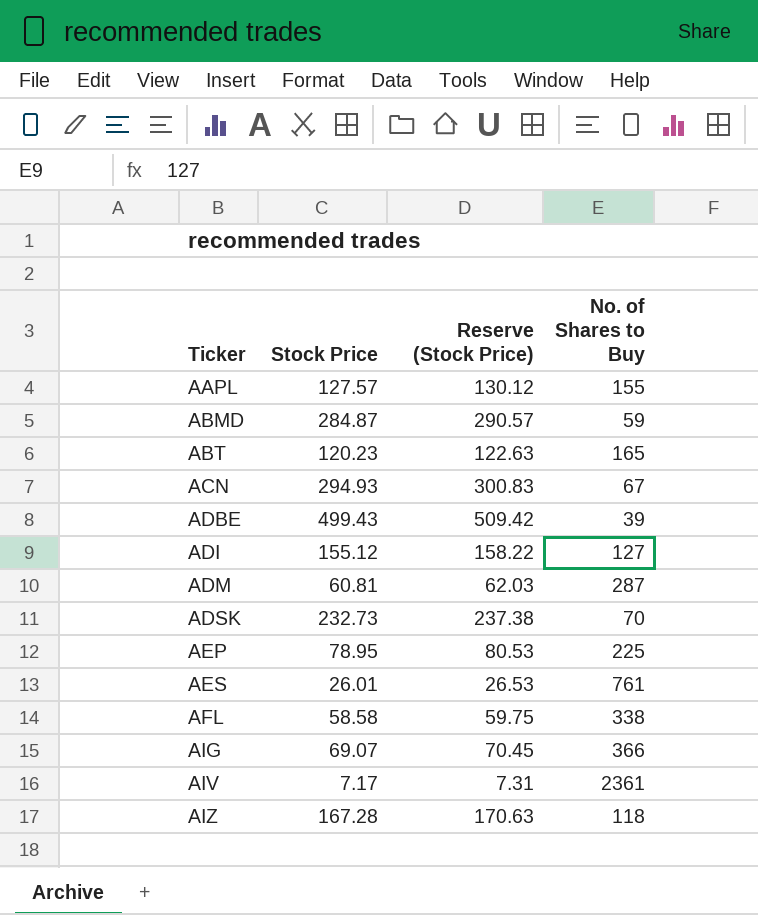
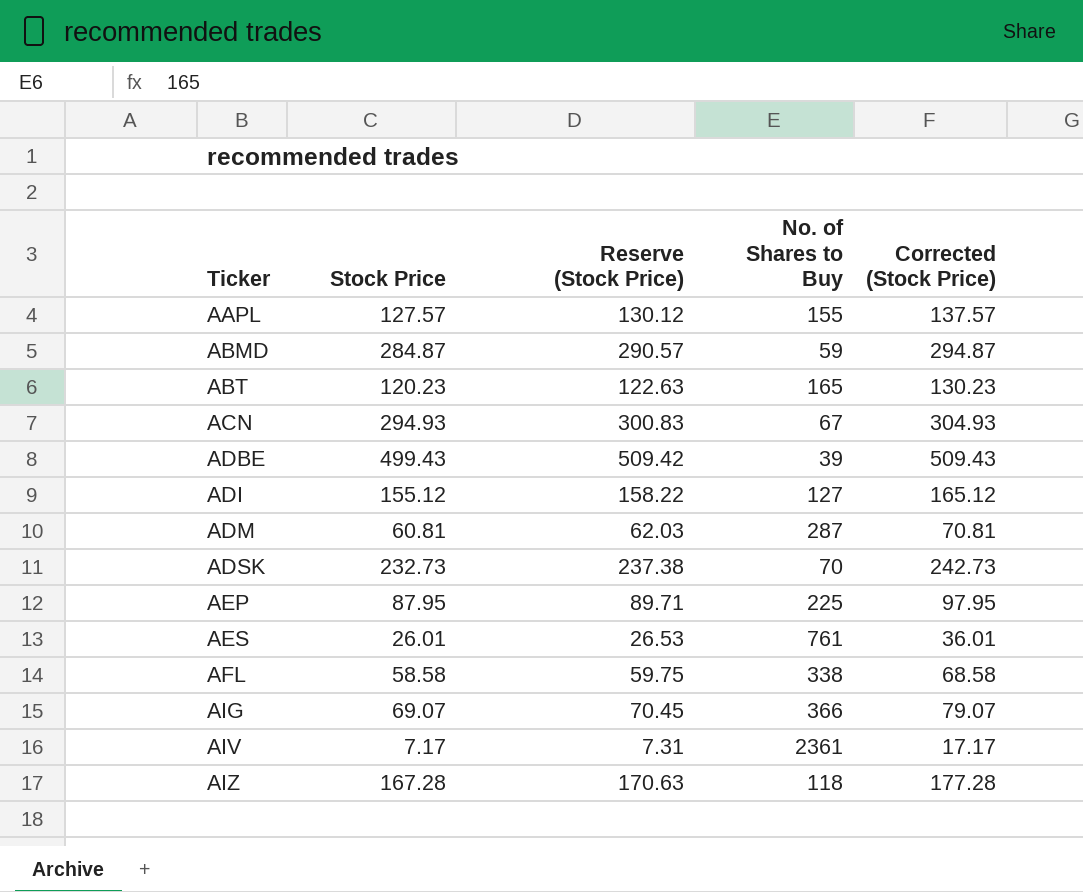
column Corrected (Stock Price) | formula: none -> [Stock Price] + 10
AEP | Stock Price: 78.95 -> 87.95
AEP | Reserve (Stock Price): 80.53 -> 89.71

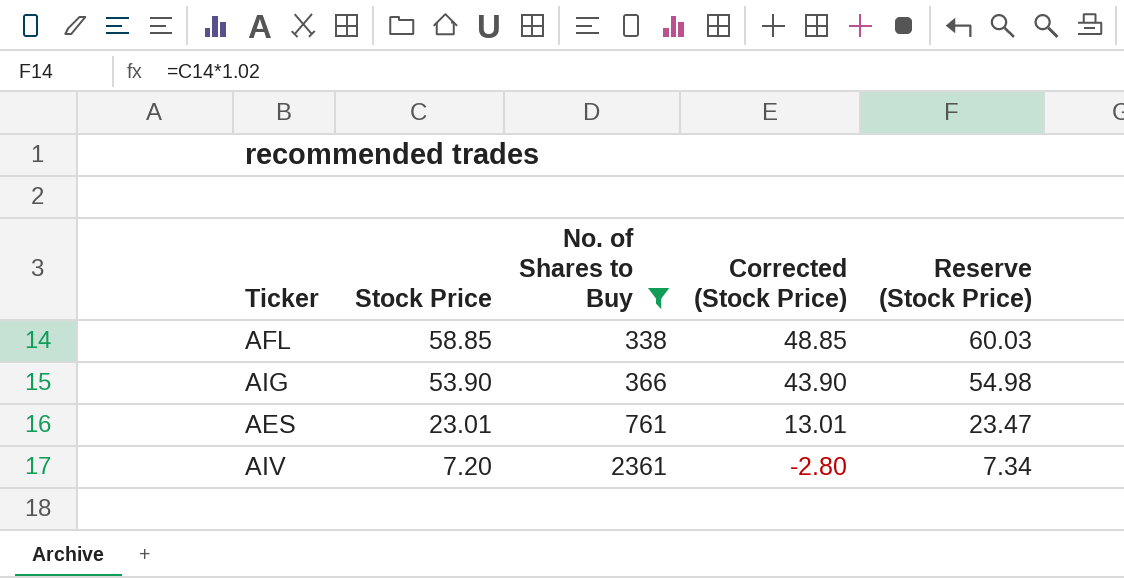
filter: none -> No. of Shares to Buy >= 338
row order: Ticker ascending -> Stock Price descending
column Corrected (Stock Price) | formula: [Stock Price] + 10 -> [Stock Price] - 10
column Reserve (Stock Price) | position: 3 -> 5
AFL | Stock Price: 58.58 -> 58.85
AFL | Reserve (Stock Price): 59.75 -> 60.03
AIG | Stock Price: 69.07 -> 53.90
AIG | Reserve (Stock Price): 70.45 -> 54.98
AES | Stock Price: 26.01 -> 23.01
AES | Reserve (Stock Price): 26.53 -> 23.47
AIV | Stock Price: 7.17 -> 7.20
AIV | Reserve (Stock Price): 7.31 -> 7.34

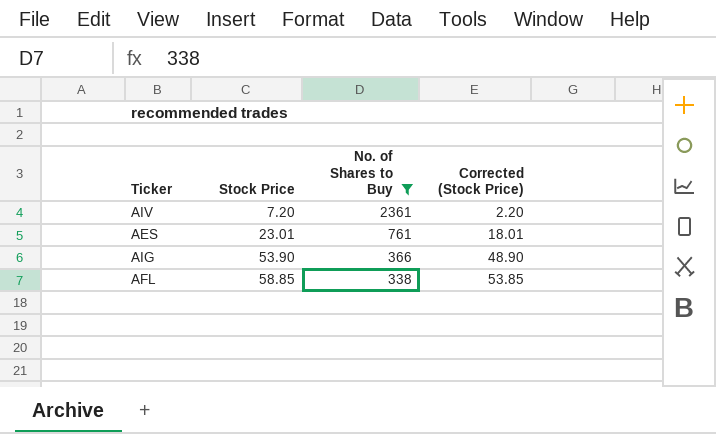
row order: Stock Price descending -> Stock Price ascending
column Reserve (Stock Price) | formula: [Stock Price] * 1.02 -> none
column Corrected (Stock Price) | formula: [Stock Price] - 10 -> [Stock Price] - 5

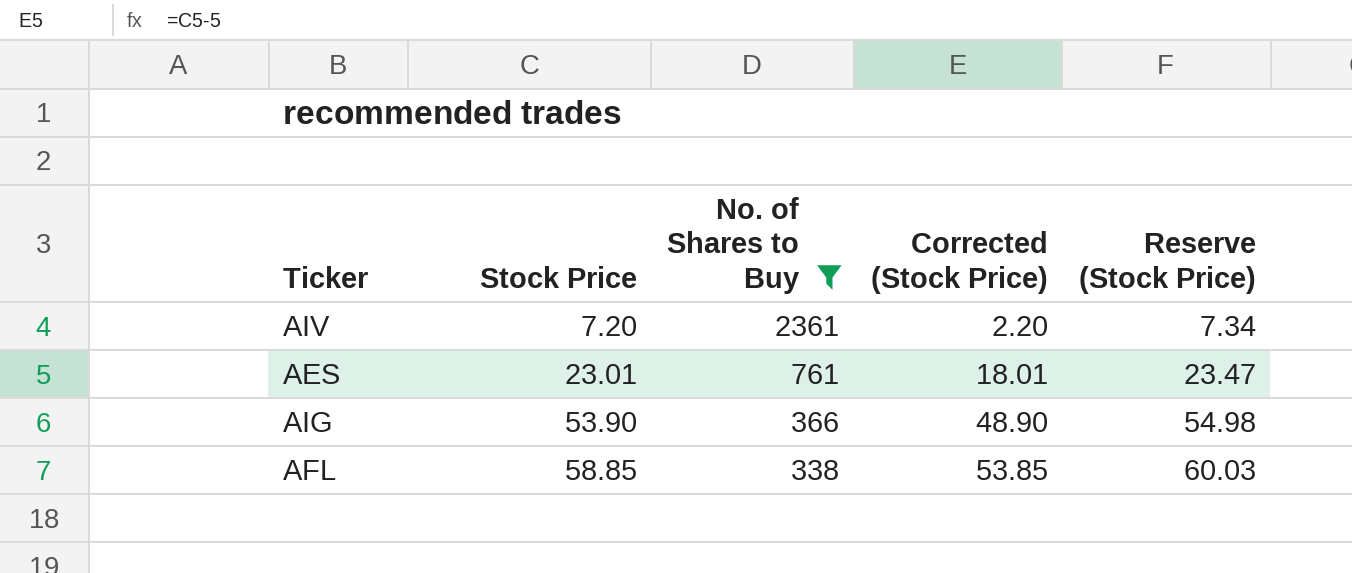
column Reserve (Stock Price) | formula: none -> [Stock Price] * 1.02

